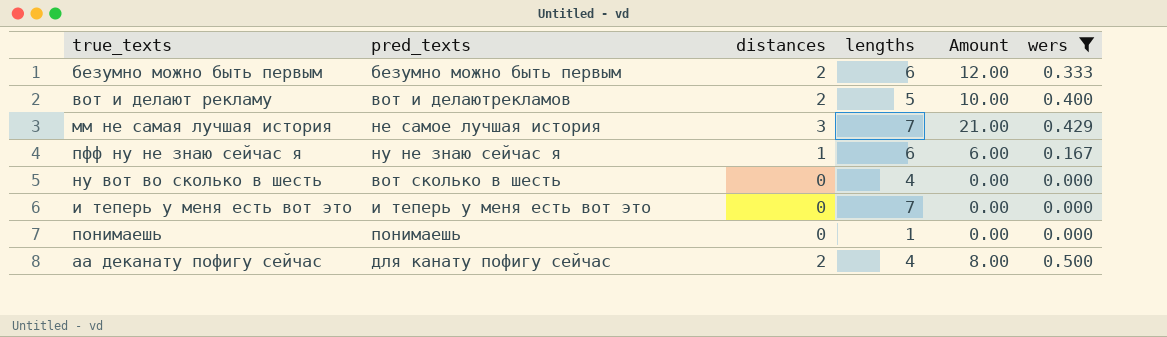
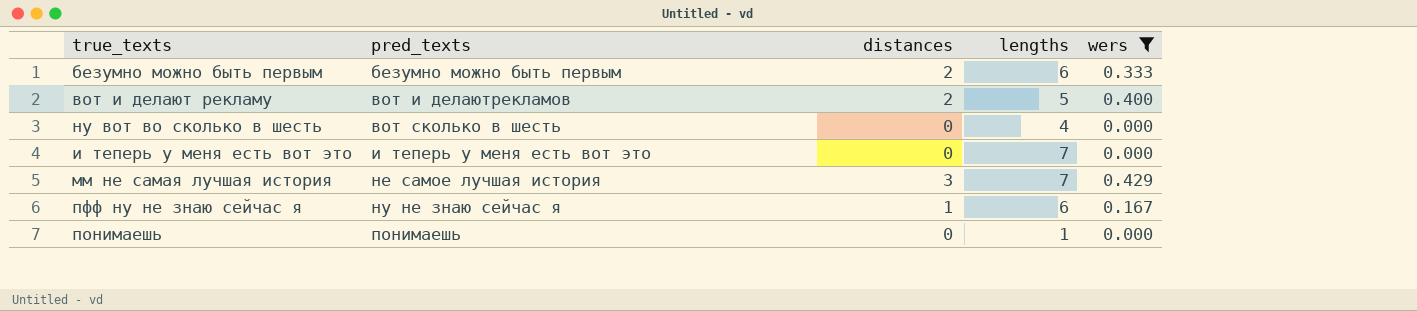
row order: none -> pred_texts ascending
column Amount | formula: [distances] * [lengths] -> none
row аа деканату пофигу сейчас: для канату пофигу сейчас | 2 | 4 | 8.00 | 0.500 -> none

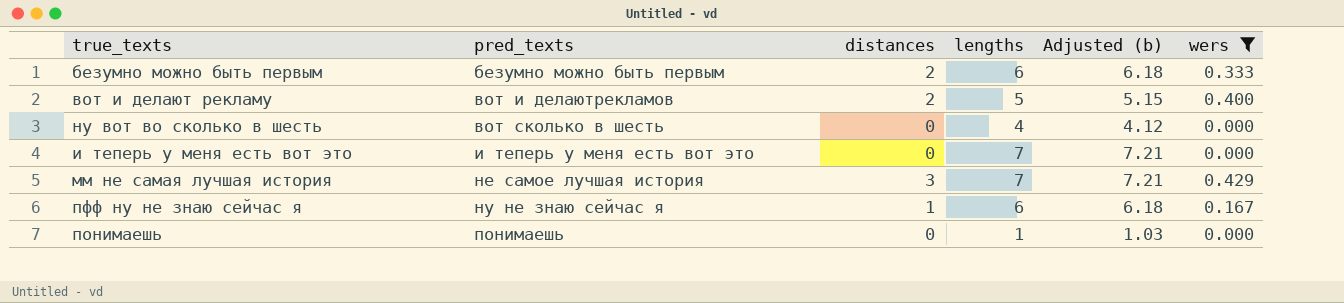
column Adjusted (b) | formula: none -> [lengths] * 1.03

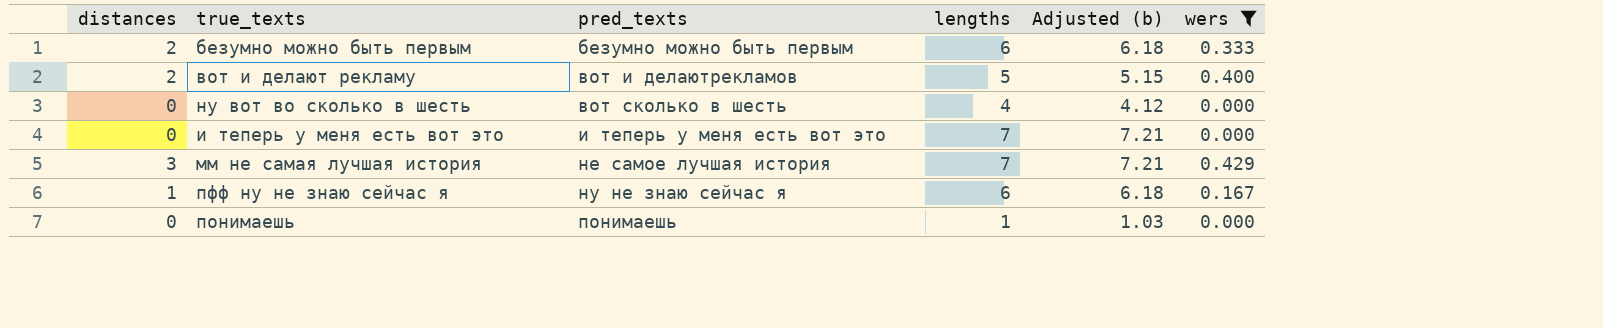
column distances | position: 3 -> 1

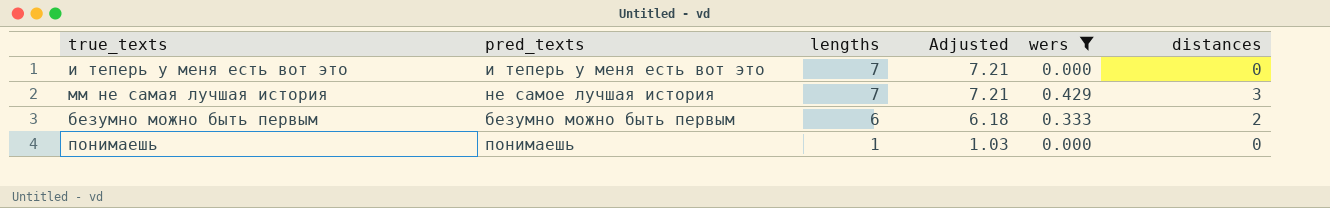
row order: pred_texts ascending -> lengths descending
column name: Adjusted (b) -> Adjusted
column distances | position: 1 -> 6
row вот и делают рекламу: 2 | вот и делаютрекламов | 5 | 5.15 | 0.400 -> none
row ну вот во сколько в шесть: 0 | вот сколько в шесть | 4 | 4.12 | 0.000 -> none
row пфф ну не знаю сейчас я: 1 | ну не знаю сейчас я | 6 | 6.18 | 0.167 -> none

